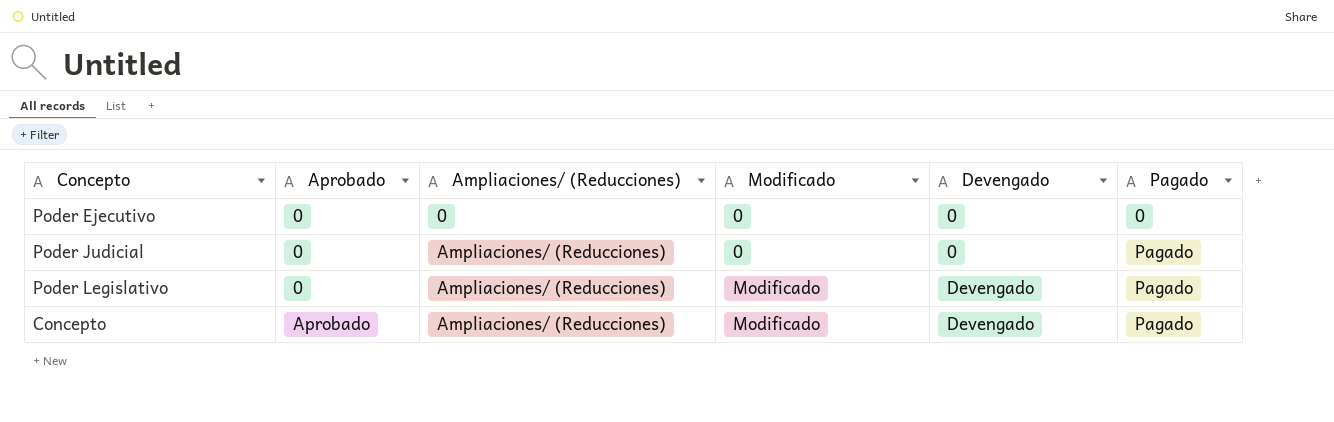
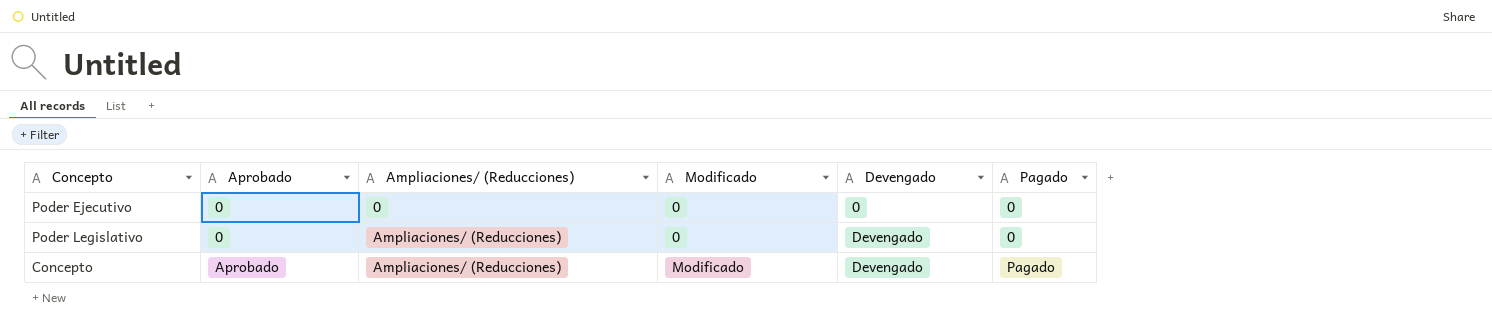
row Poder Judicial: 0 | Ampliaciones/ (Reducciones) | 0 | 0 | Pagado -> none
Poder Legislativo | Modificado: Modificado -> 0
Poder Legislativo | Pagado: Pagado -> 0

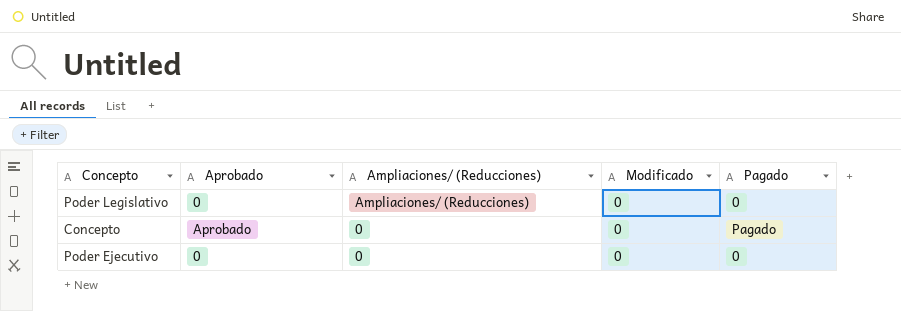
row order: Aprobado ascending -> Ampliaciones/ (Reducciones) descending
column Devengado | position: 5 -> none
Concepto | Ampliaciones/ (Reducciones): Ampliaciones/ (Reducciones) -> 0
Concepto | Modificado: Modificado -> 0

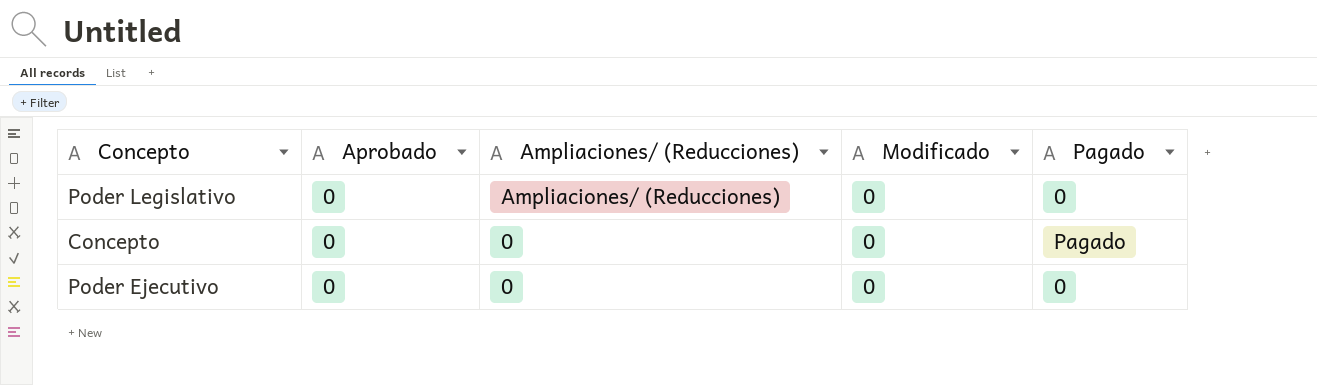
Concepto | Aprobado: Aprobado -> 0

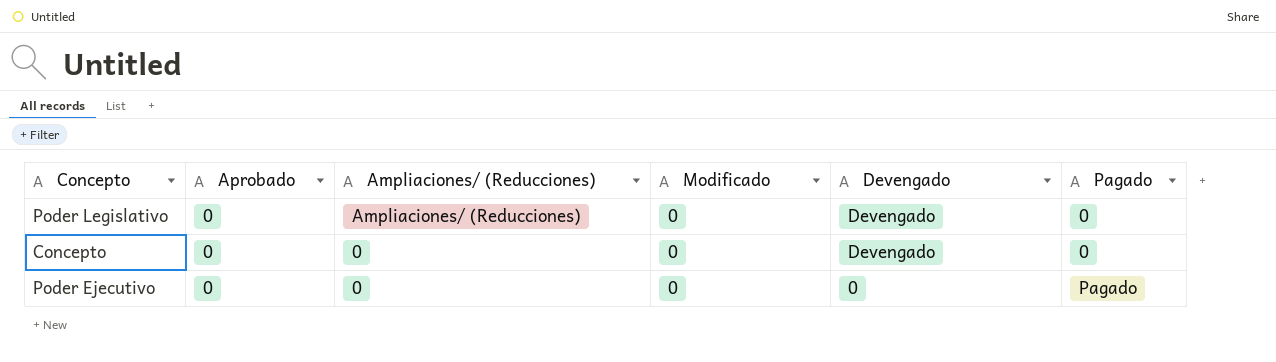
column Devengado | position: none -> 5
Concepto | Pagado: Pagado -> 0
Poder Ejecutivo | Pagado: 0 -> Pagado

